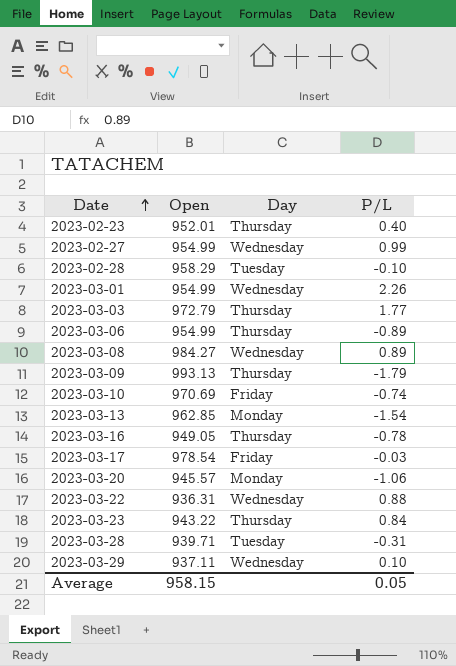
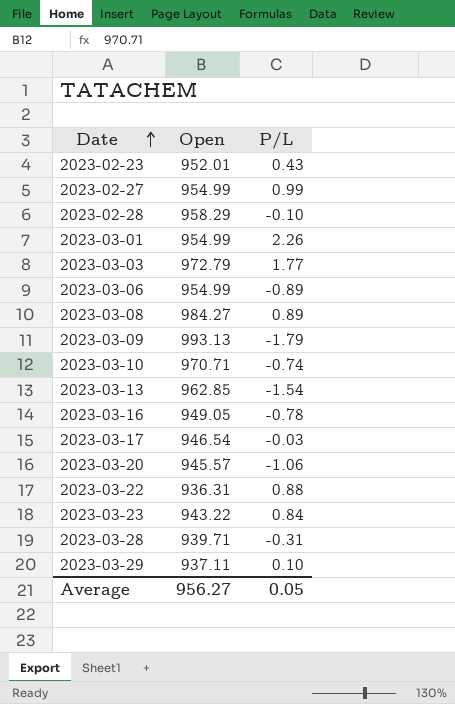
column Day | position: 3 -> none
2023-02-23 | P/L: 0.40 -> 0.43
2023-03-10 | Open: 970.69 -> 970.71
2023-03-17 | Open: 978.54 -> 946.54
Average | Open: 958.15 -> 956.27

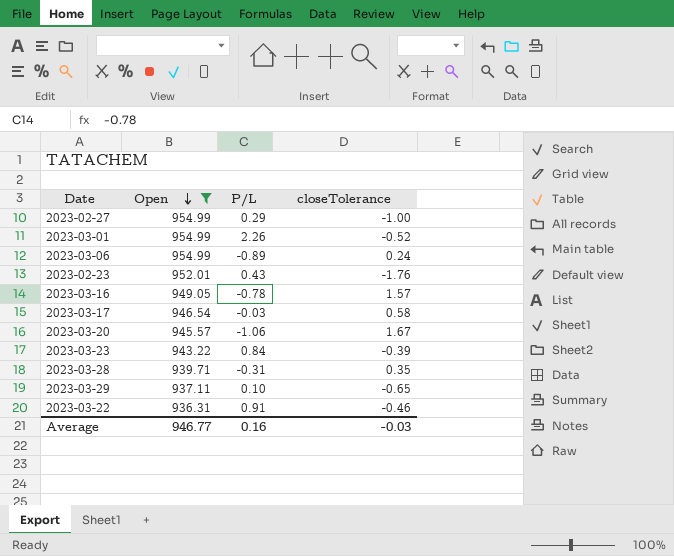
filter: none -> Open <= 954.99
row order: Date ascending -> Open descending
column closeTolerance | position: none -> 4
2023-02-27 | P/L: 0.99 -> 0.29
2023-03-22 | P/L: 0.88 -> 0.91
Average | Open: 956.27 -> 946.77
Average | P/L: 0.05 -> 0.16

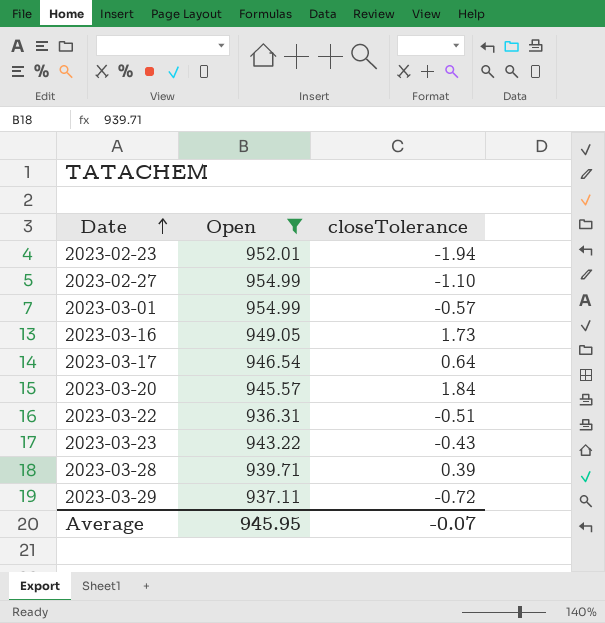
row order: Open descending -> Date ascending
column P/L | position: 3 -> none
row 2023-03-06: 954.99 | -0.89 | 0.24 -> none
2023-02-23 | closeTolerance: -1.76 -> -1.94
2023-02-27 | closeTolerance: -1.00 -> -1.10
2023-03-01 | closeTolerance: -0.52 -> -0.57
2023-03-16 | closeTolerance: 1.57 -> 1.73
2023-03-17 | closeTolerance: 0.58 -> 0.64
2023-03-20 | closeTolerance: 1.67 -> 1.84
2023-03-22 | closeTolerance: -0.46 -> -0.51
2023-03-23 | closeTolerance: -0.39 -> -0.43
2023-03-28 | closeTolerance: 0.35 -> 0.39
2023-03-29 | closeTolerance: -0.65 -> -0.72
Average | Open: 946.77 -> 945.95
Average | closeTolerance: -0.03 -> -0.07

